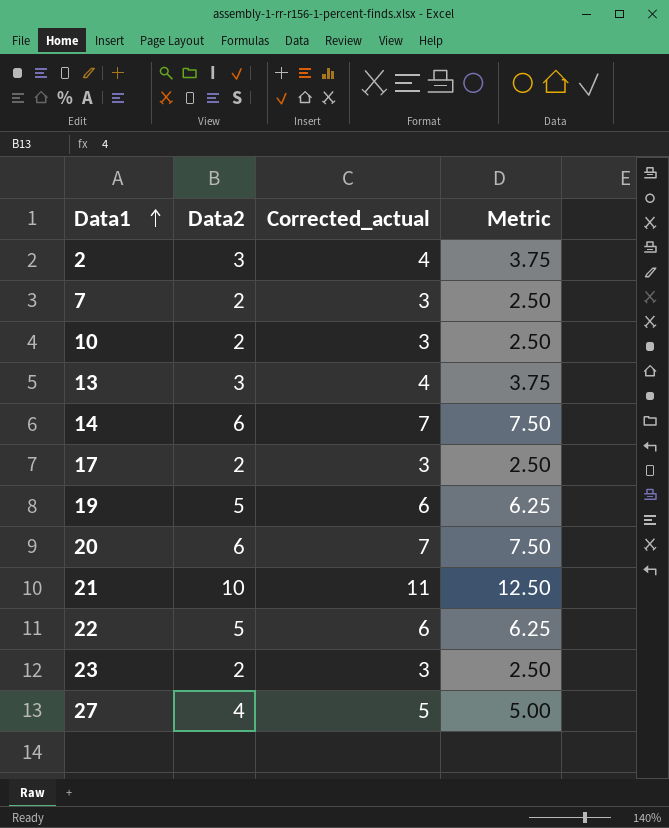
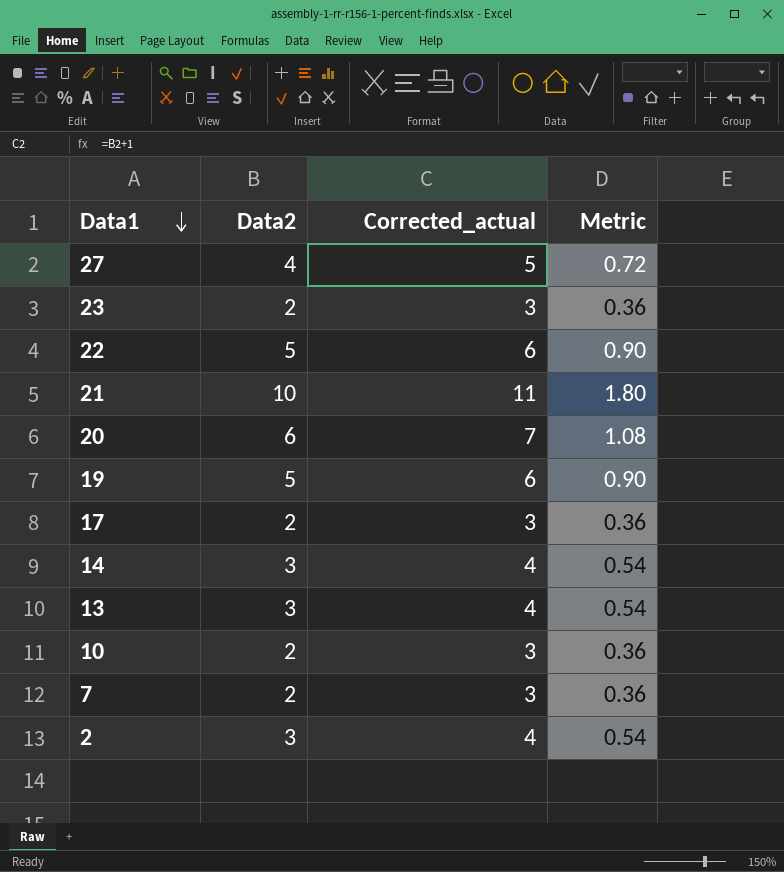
row order: Data1 ascending -> Data1 descending
column Metric | formula: [Data2] * 1.25 -> [Data2] * 0.18
14 | Data2: 6 -> 3
14 | Corrected_actual: 7 -> 4

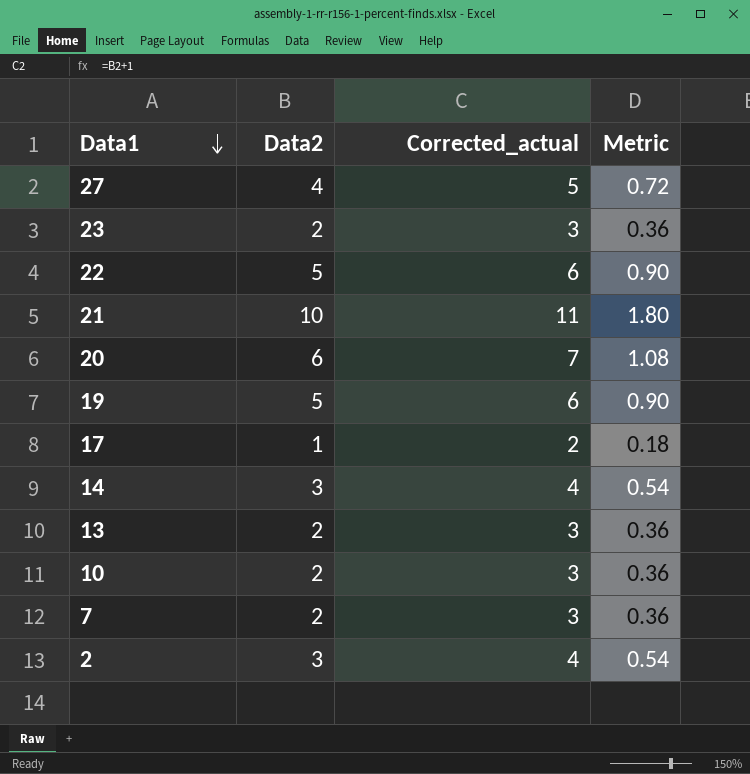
17 | Data2: 2 -> 1
17 | Corrected_actual: 3 -> 2
17 | Metric: 0.36 -> 0.18
13 | Data2: 3 -> 2
13 | Corrected_actual: 4 -> 3
13 | Metric: 0.54 -> 0.36

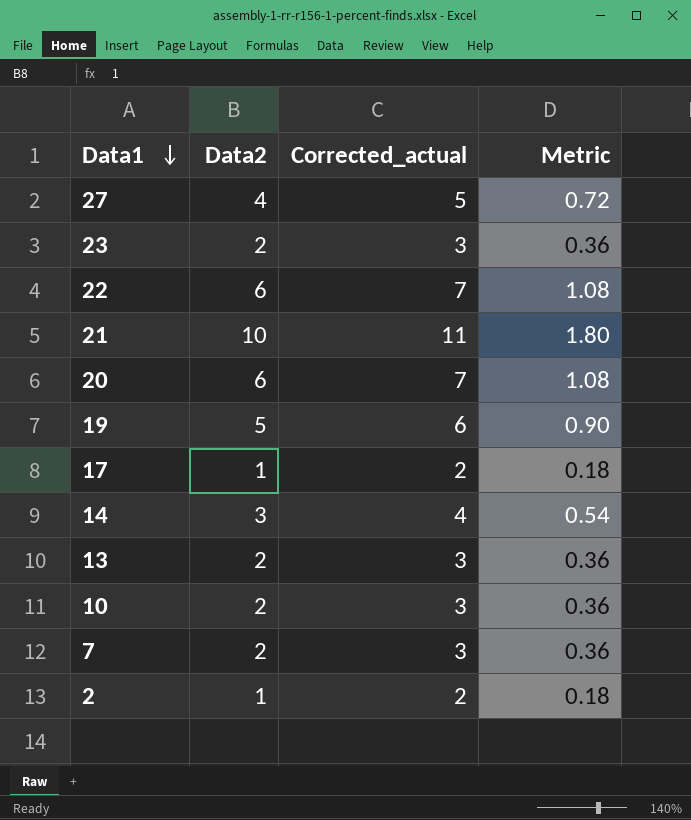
22 | Data2: 5 -> 6
22 | Corrected_actual: 6 -> 7
22 | Metric: 0.90 -> 1.08
2 | Data2: 3 -> 1
2 | Corrected_actual: 4 -> 2
2 | Metric: 0.54 -> 0.18

